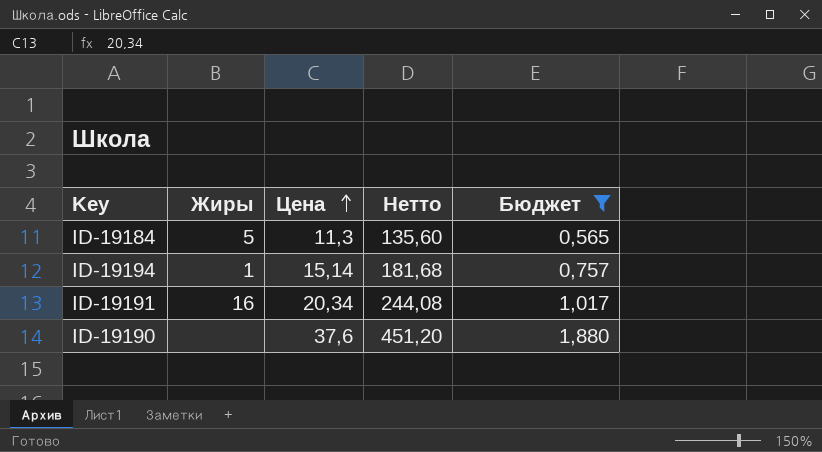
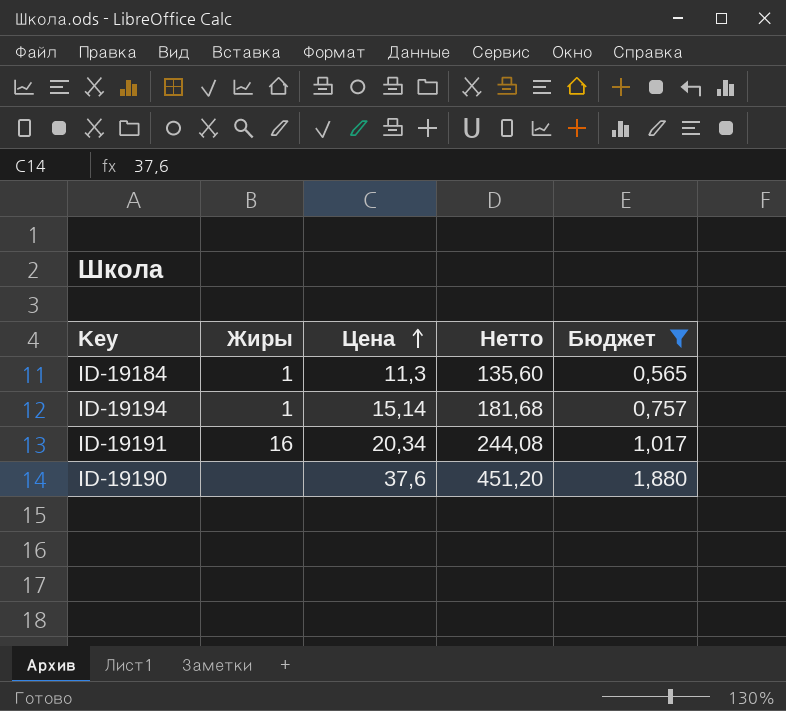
ID-19184 | Жиры: 5 -> 1

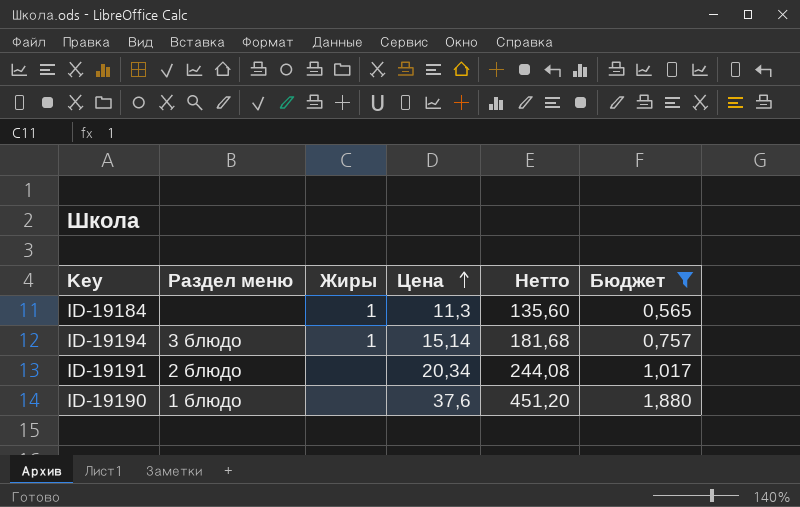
column Раздел меню | position: none -> 2
ID-19191 | Жиры: 16 -> none

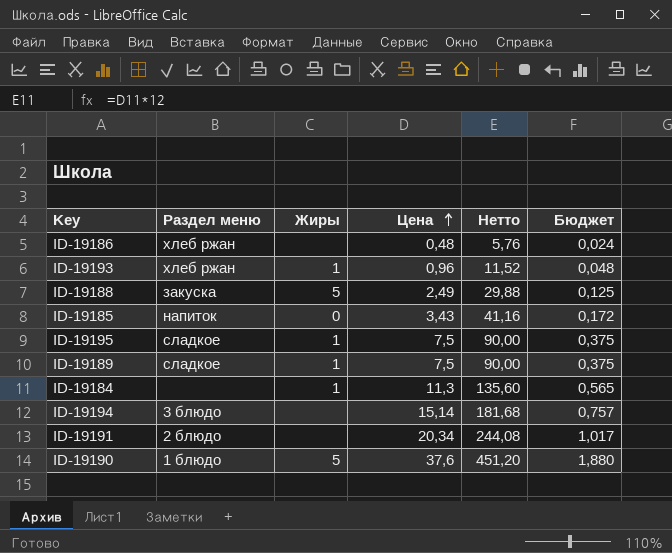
filter: Бюджет >= 0,565 -> none
ID-19194 | Жиры: 1 -> none
ID-19190 | Жиры: none -> 5

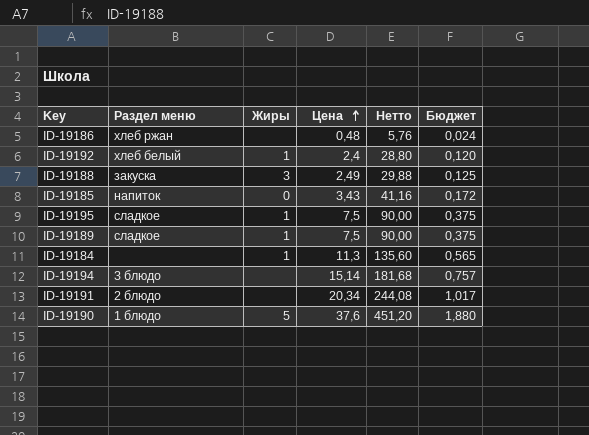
row ID-19193: хлеб ржан | 1 | 0,96 | 11,52 | 0,048 -> none
row ID-19192: none -> хлеб белый | 1 | 2,4 | 28,80 | 0,120
ID-19188 | Жиры: 5 -> 3

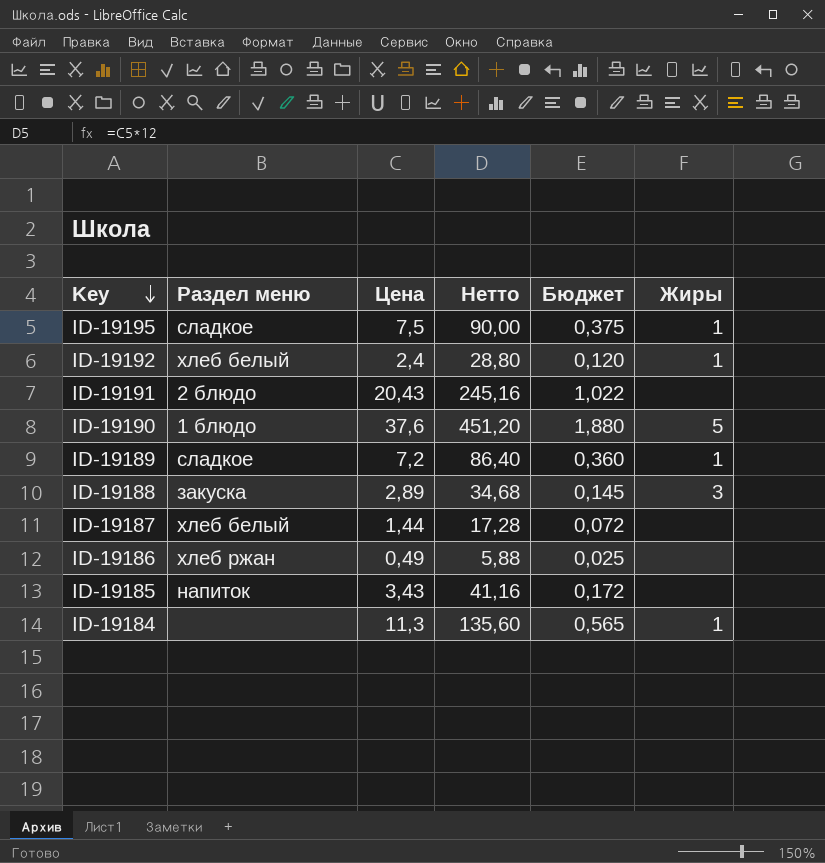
row order: Цена ascending -> Key descending
column Жиры | position: 3 -> 6
row ID-19194: 3 блюдо | none | 15,14 | 181,68 | 0,757 -> none
ID-19191 | Цена: 20,34 -> 20,43
ID-19191 | Нетто: 244,08 -> 245,16
ID-19191 | Бюджет: 1,017 -> 1,022
ID-19189 | Цена: 7,5 -> 7,2
ID-19189 | Нетто: 90,00 -> 86,40
ID-19189 | Бюджет: 0,375 -> 0,360
ID-19188 | Цена: 2,49 -> 2,89
ID-19188 | Нетто: 29,88 -> 34,68
ID-19188 | Бюджет: 0,125 -> 0,145
row ID-19187: none -> хлеб белый | 1,44 | 17,28 | 0,072 | none
ID-19186 | Цена: 0,48 -> 0,49
ID-19186 | Нетто: 5,76 -> 5,88
ID-19186 | Бюджет: 0,024 -> 0,025
ID-19185 | Жиры: 0 -> none

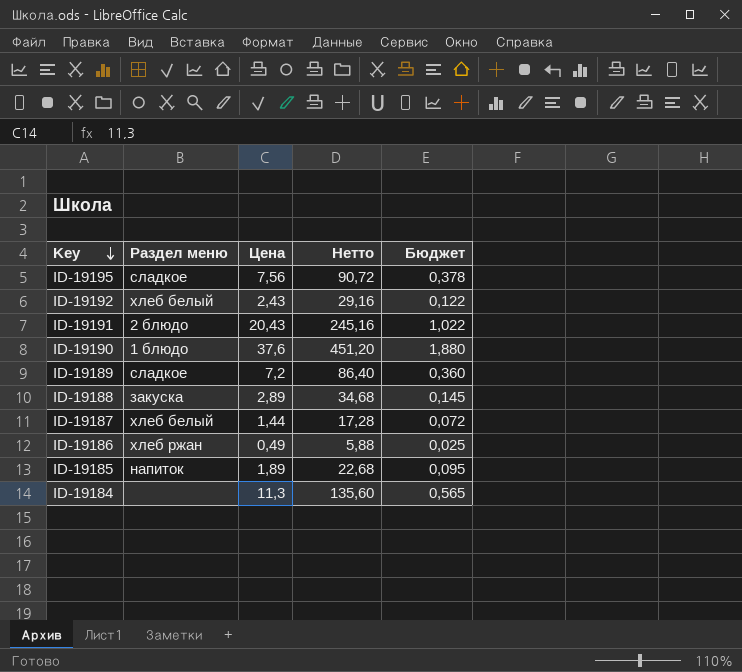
column Жиры | position: 6 -> none
ID-19195 | Цена: 7,5 -> 7,56
ID-19195 | Нетто: 90,00 -> 90,72
ID-19195 | Бюджет: 0,375 -> 0,378
ID-19192 | Цена: 2,4 -> 2,43
ID-19192 | Нетто: 28,80 -> 29,16
ID-19192 | Бюджет: 0,120 -> 0,122
ID-19185 | Цена: 3,43 -> 1,89
ID-19185 | Нетто: 41,16 -> 22,68
ID-19185 | Бюджет: 0,172 -> 0,095

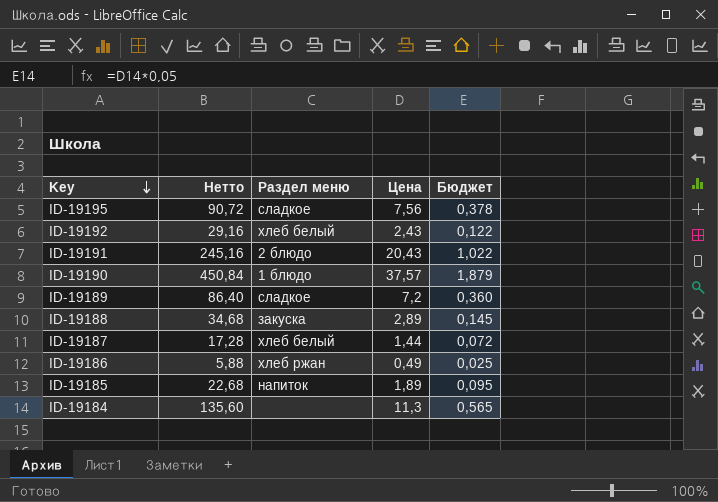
column Нетто | position: 4 -> 2
ID-19190 | Нетто: 451,20 -> 450,84
ID-19190 | Цена: 37,6 -> 37,57
ID-19190 | Бюджет: 1,880 -> 1,879

